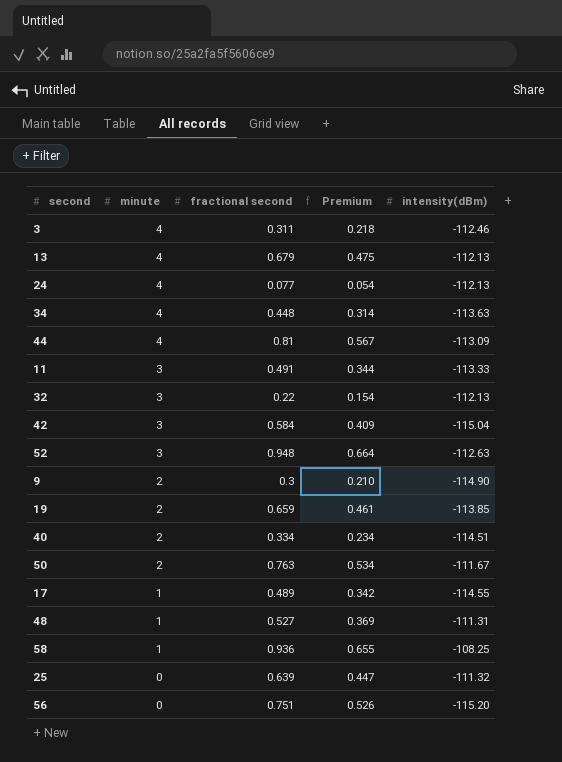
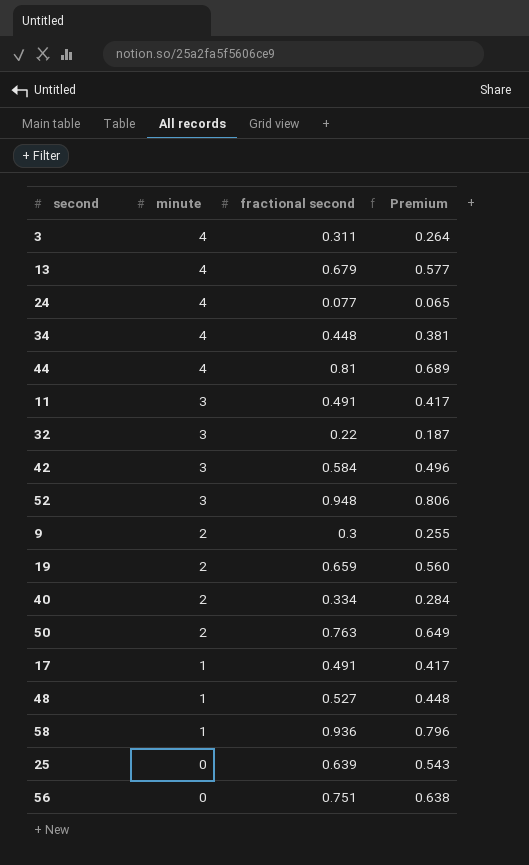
column intensity(dBm) | position: 5 -> none
column Premium | formula: [fractional second] * 0.7 -> [fractional second] * 0.85
17 | fractional second: 0.489 -> 0.491

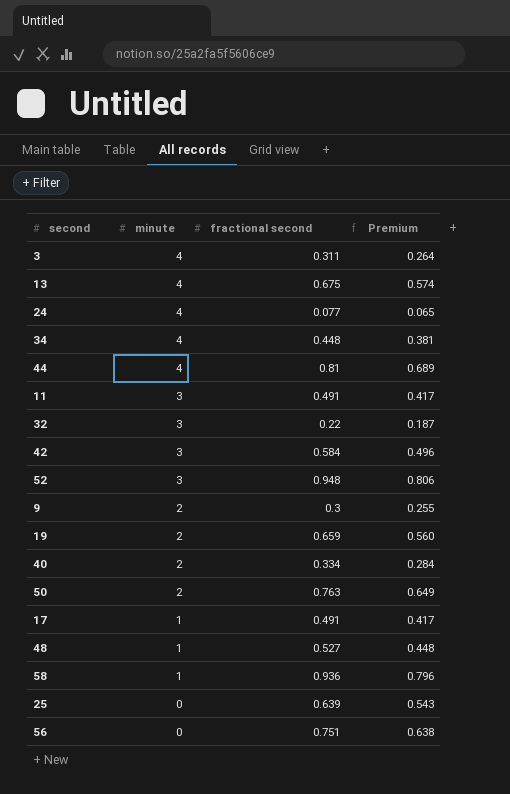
13 | fractional second: 0.679 -> 0.675
13 | Premium: 0.577 -> 0.574

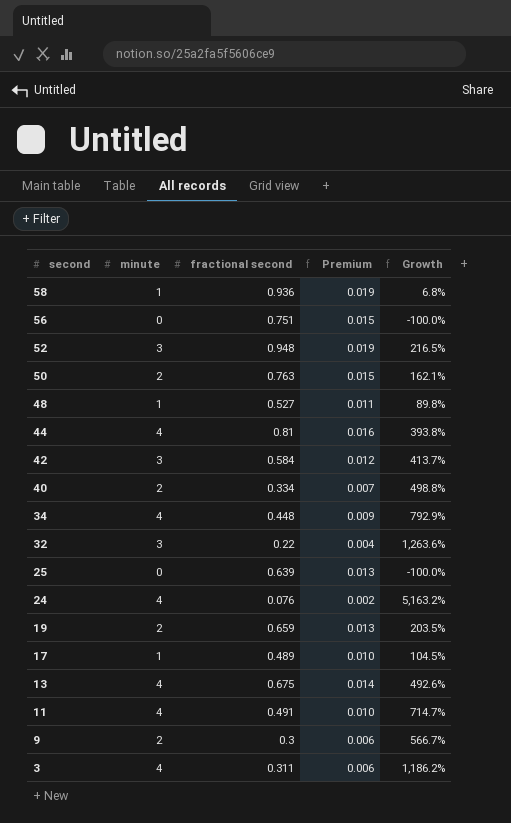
row order: minute descending -> second descending
column Premium | formula: [fractional second] * 0.85 -> [fractional second] * 0.02
column Growth | formula: none -> ([minute] - [fractional second]) / [fractional second]
24 | fractional second: 0.077 -> 0.076
17 | fractional second: 0.491 -> 0.489
11 | minute: 3 -> 4

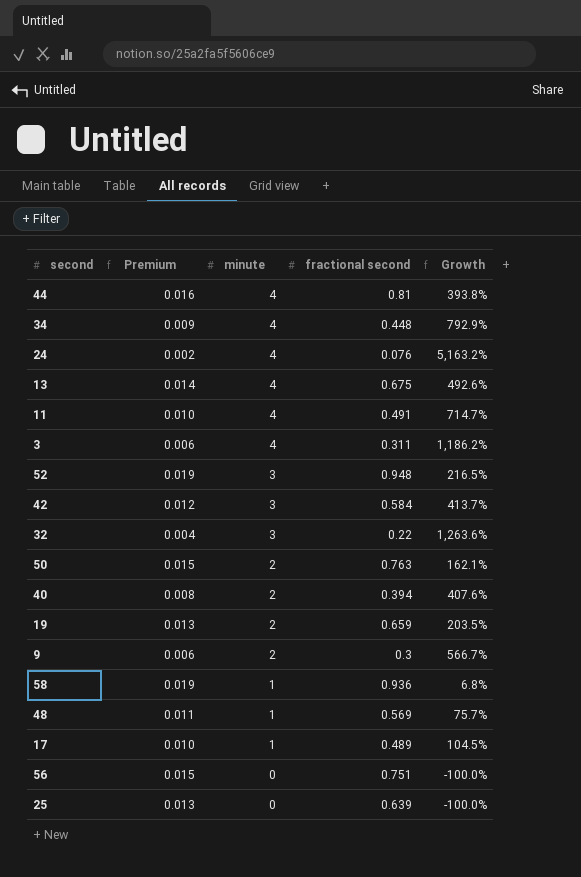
row order: second descending -> minute descending
column Premium | position: 4 -> 2
40 | Premium: 0.007 -> 0.008
40 | fractional second: 0.334 -> 0.394
40 | Growth: 498.8% -> 407.6%
48 | fractional second: 0.527 -> 0.569
48 | Growth: 89.8% -> 75.7%

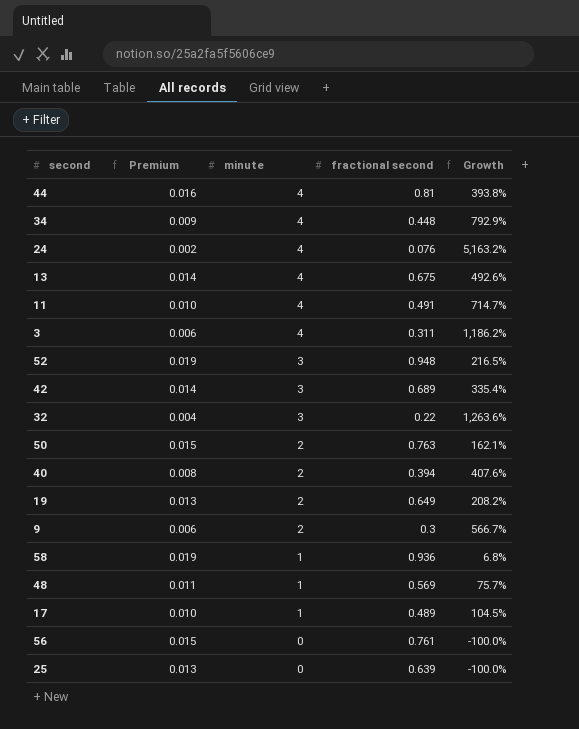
42 | Premium: 0.012 -> 0.014
42 | fractional second: 0.584 -> 0.689
42 | Growth: 413.7% -> 335.4%
19 | fractional second: 0.659 -> 0.649
19 | Growth: 203.5% -> 208.2%
56 | fractional second: 0.751 -> 0.761

